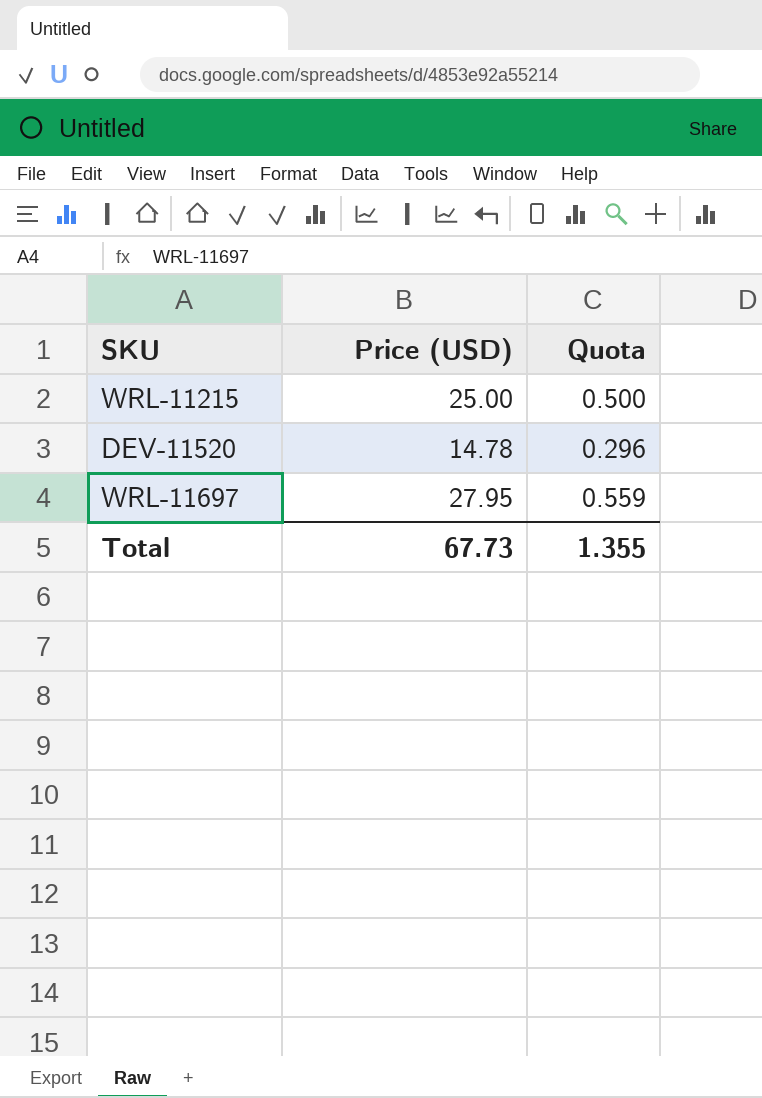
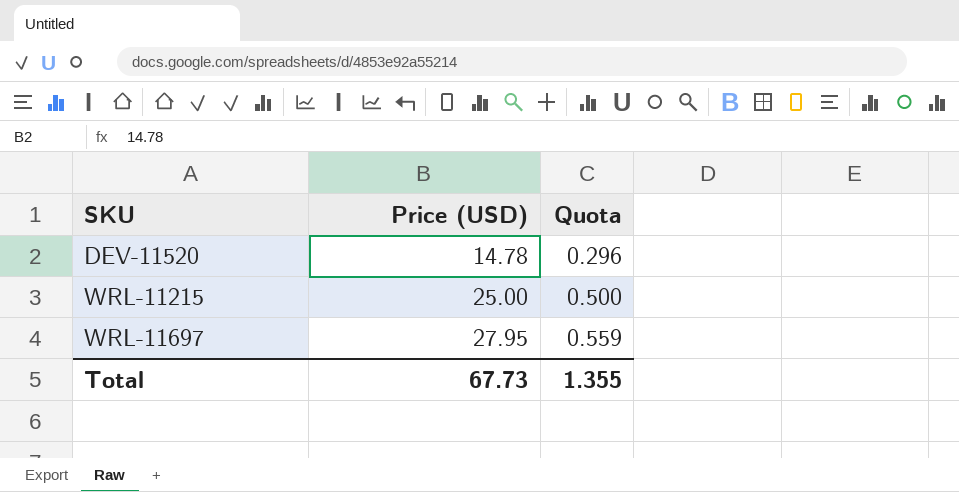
row order: none -> SKU ascending

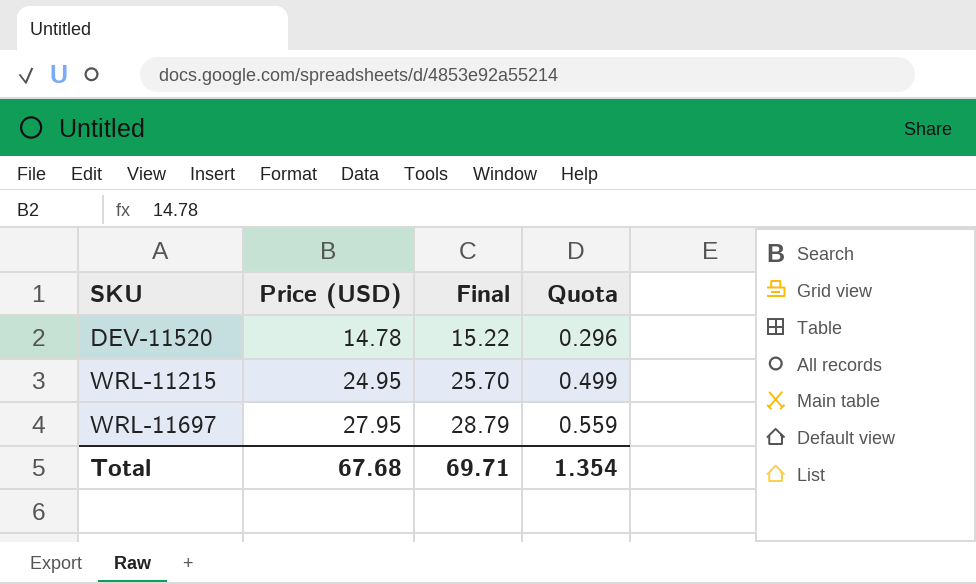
column Final | formula: none -> [Price (USD)] * 1.03
WRL-11215 | Price (USD): 25.00 -> 24.95
WRL-11215 | Quota: 0.500 -> 0.499
Total | Price (USD): 67.73 -> 67.68
Total | Quota: 1.355 -> 1.354

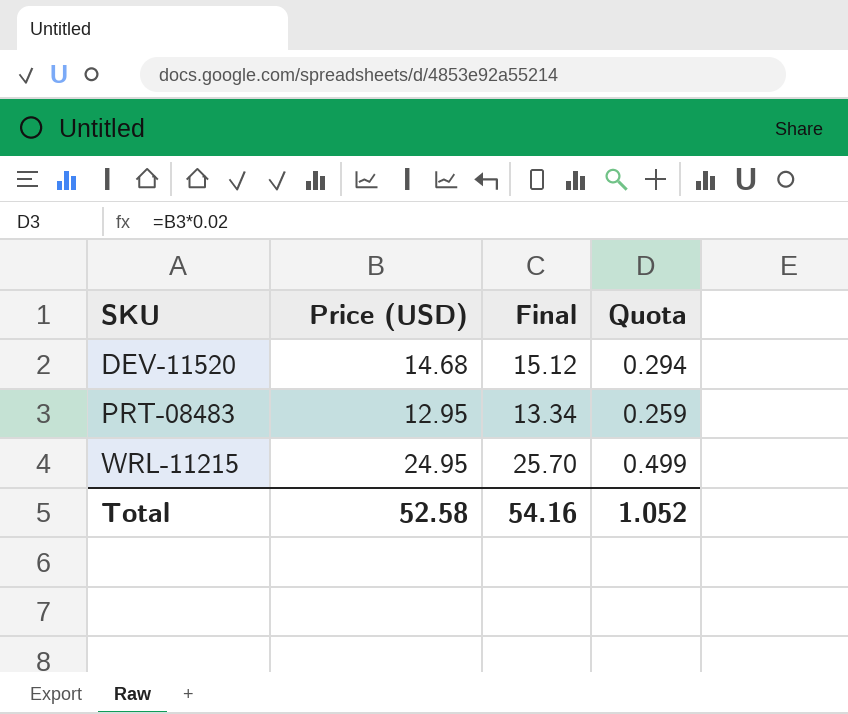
row WRL-11697: 27.95 | 28.79 | 0.559 -> none
DEV-11520 | Price (USD): 14.78 -> 14.68
DEV-11520 | Final: 15.22 -> 15.12
DEV-11520 | Quota: 0.296 -> 0.294
row PRT-08483: none -> 12.95 | 13.34 | 0.259
Total | Price (USD): 67.68 -> 52.58
Total | Final: 69.71 -> 54.16
Total | Quota: 1.354 -> 1.052

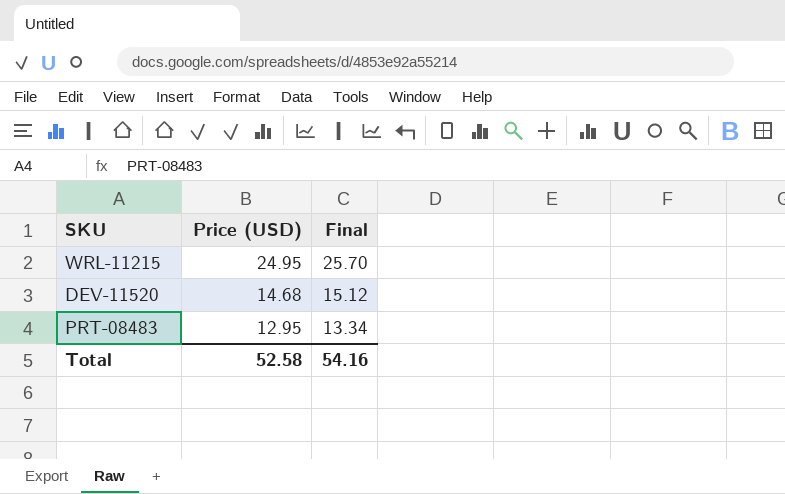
row order: SKU ascending -> Price (USD) descending
column Quota | formula: [Price (USD)] * 0.02 -> none

